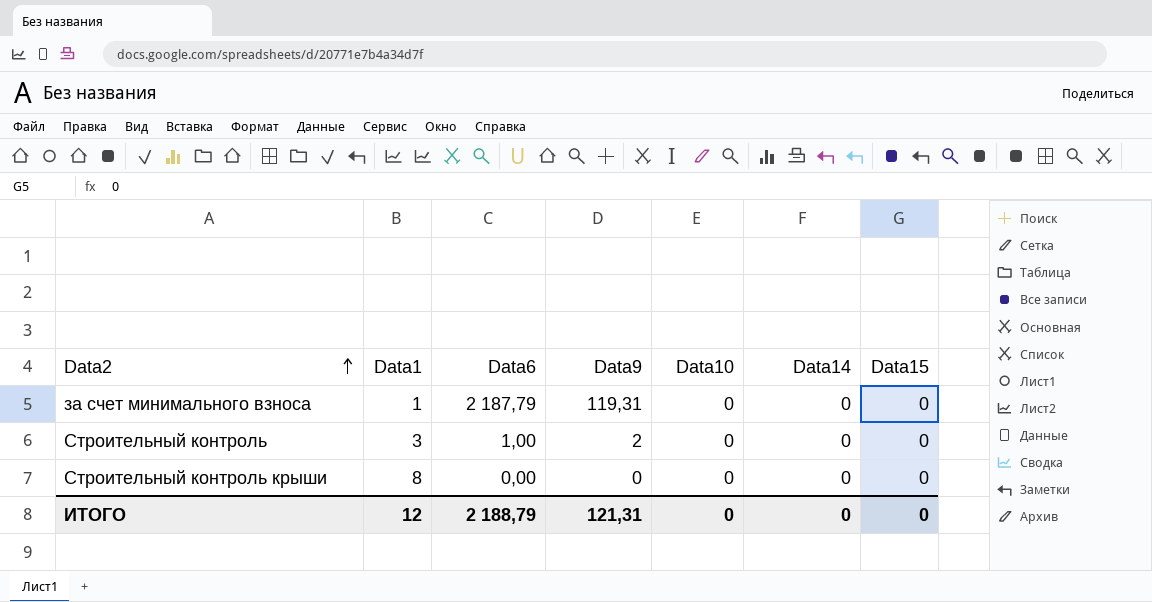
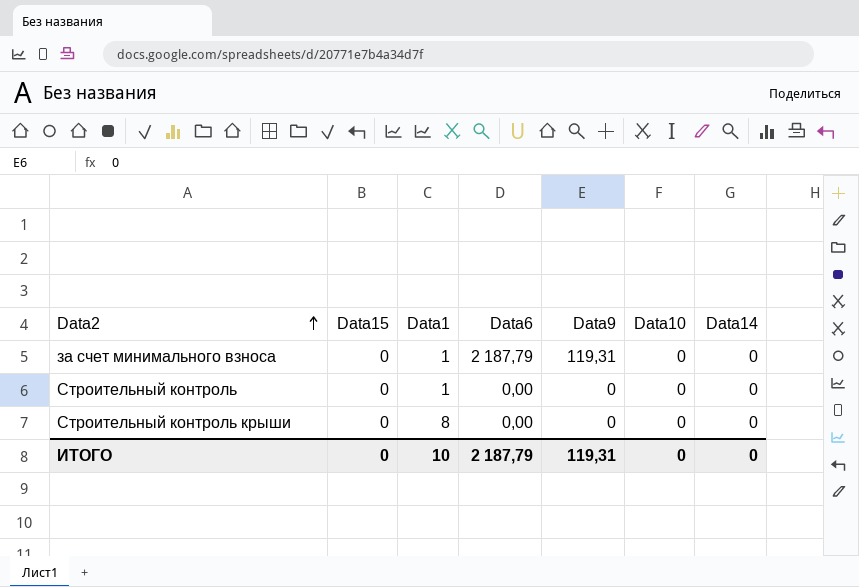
column Data15 | position: 7 -> 2
Строительный контроль | Data1: 3 -> 1
Строительный контроль | Data6: 1,00 -> 0,00
Строительный контроль | Data9: 2 -> 0
ИТОГО | Data1: 12 -> 10
ИТОГО | Data6: 2 188,79 -> 2 187,79
ИТОГО | Data9: 121,31 -> 119,31

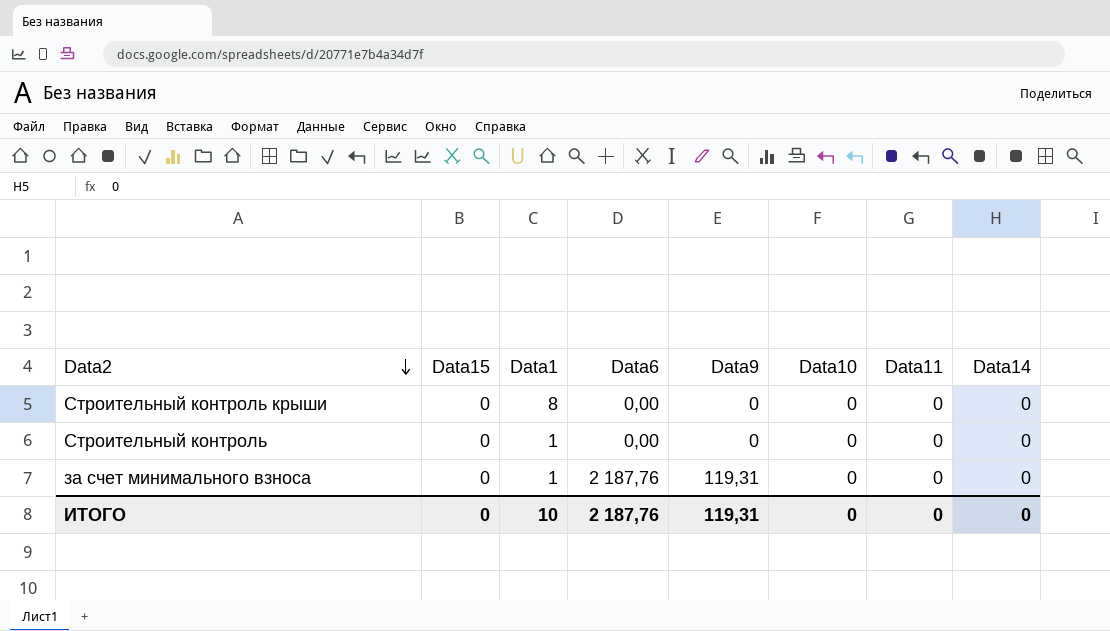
row order: Data2 ascending -> Data2 descending
column Data11 | position: none -> 7
за счет минимального взноса | Data6: 2 187,79 -> 2 187,76
ИТОГО | Data6: 2 187,79 -> 2 187,76

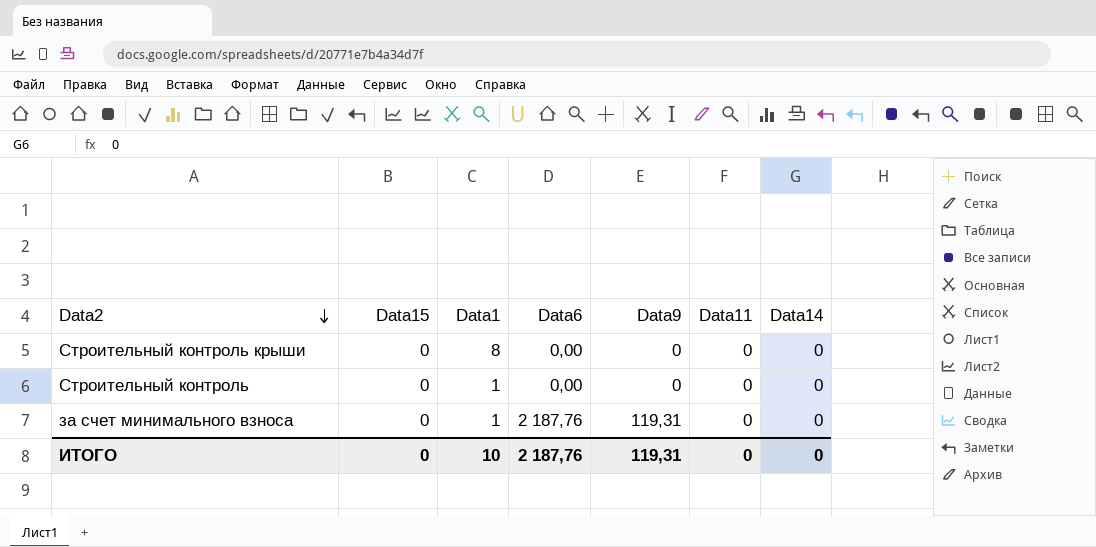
column Data10 | position: 6 -> none

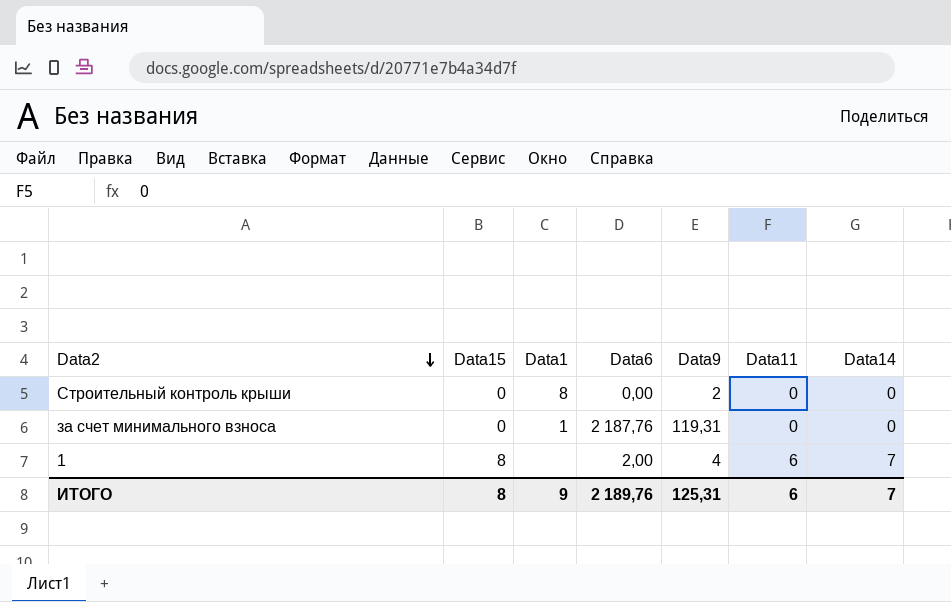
row Строительный контроль: 0 | 1 | 0,00 | 0 | 0 | 0 -> none
Строительный контроль крыши | Data9: 0 -> 2
row 1: none -> 8 | none | 2,00 | 4 | 6 | 7
ИТОГО | Data15: 0 -> 8
ИТОГО | Data1: 10 -> 9
ИТОГО | Data6: 2 187,76 -> 2 189,76
ИТОГО | Data9: 119,31 -> 125,31
ИТОГО | Data11: 0 -> 6
ИТОГО | Data14: 0 -> 7

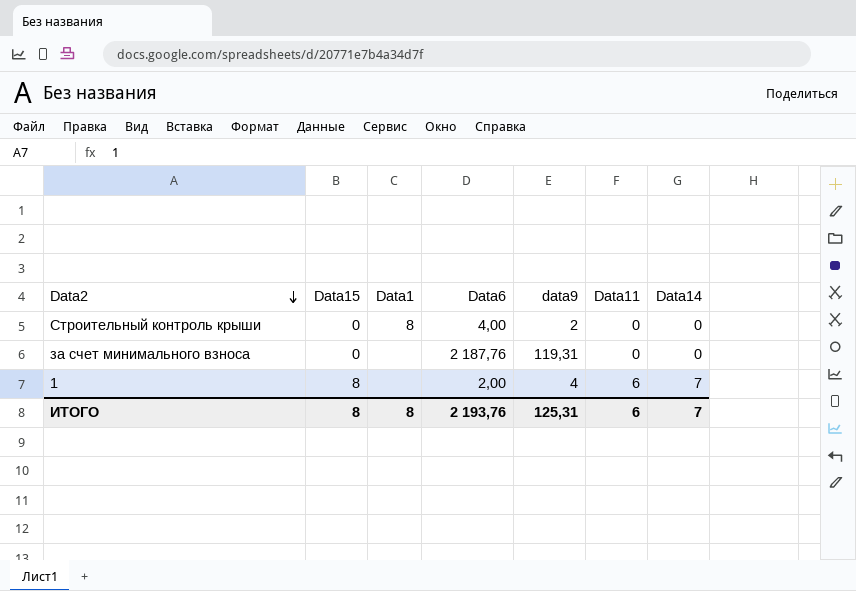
column name: Data9 -> data9
Строительный контроль крыши | Data6: 0,00 -> 4,00
за счет минимального взноса | Data1: 1 -> none
ИТОГО | Data1: 9 -> 8
ИТОГО | Data6: 2 189,76 -> 2 193,76

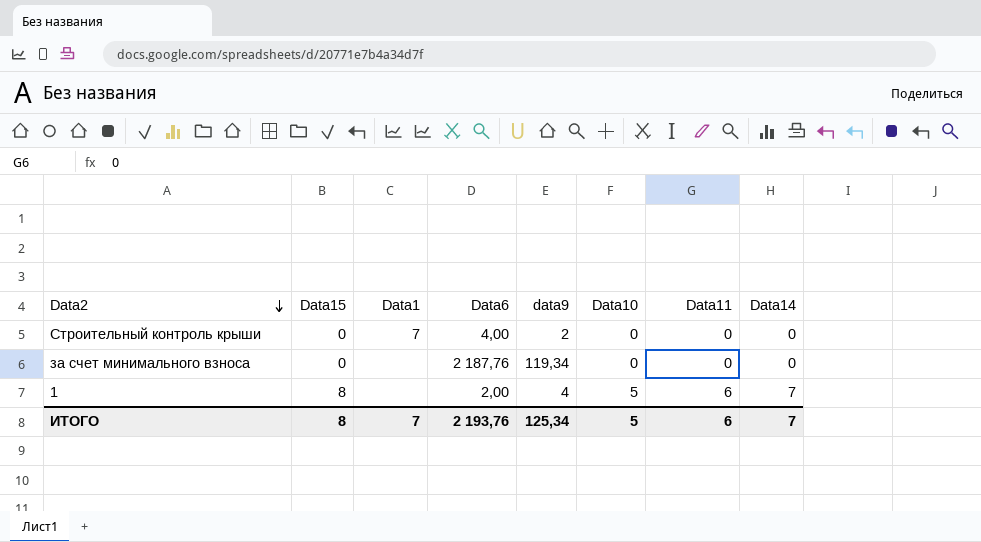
column Data10 | position: none -> 6
Строительный контроль крыши | Data1: 8 -> 7
за счет минимального взноса | data9: 119,31 -> 119,34
ИТОГО | Data1: 8 -> 7
ИТОГО | data9: 125,31 -> 125,34

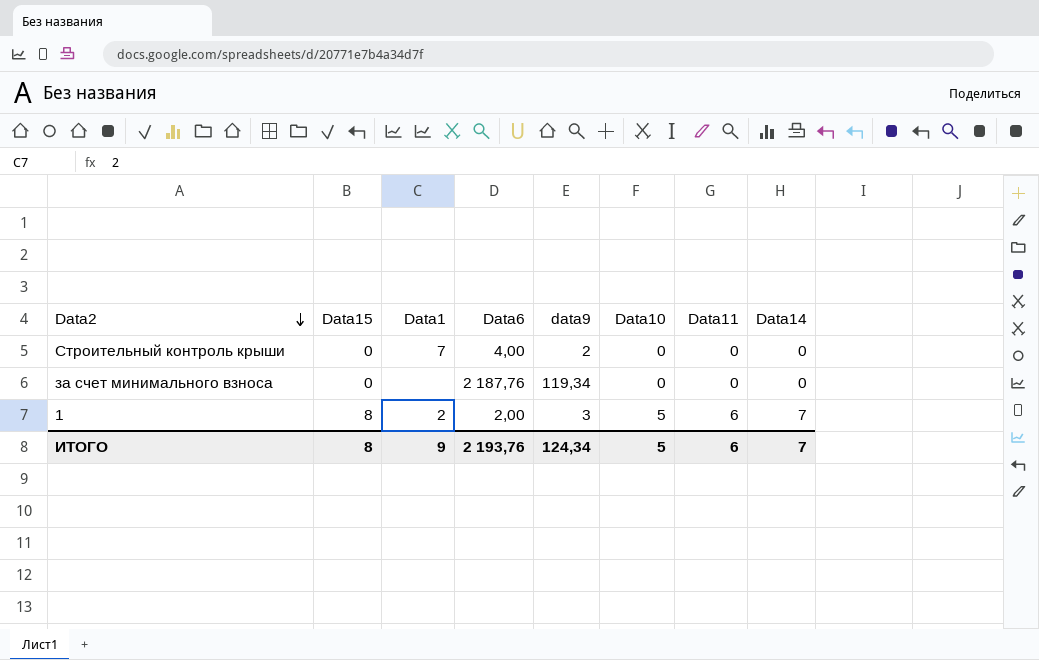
1 | Data1: none -> 2
1 | data9: 4 -> 3
ИТОГО | Data1: 7 -> 9
ИТОГО | data9: 125,34 -> 124,34

